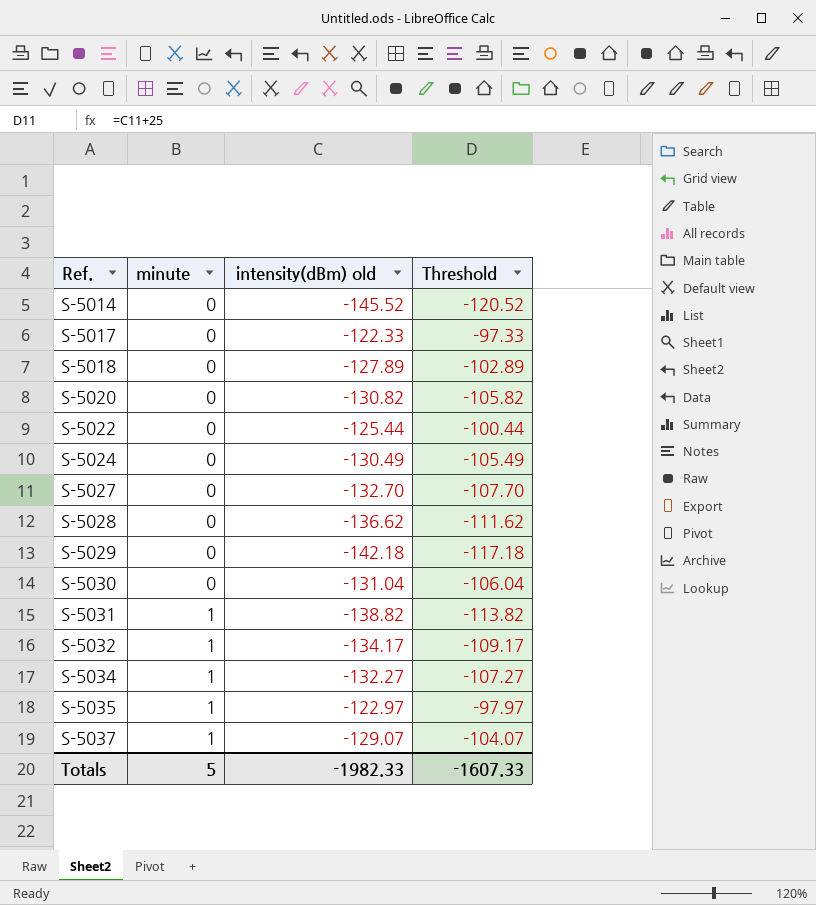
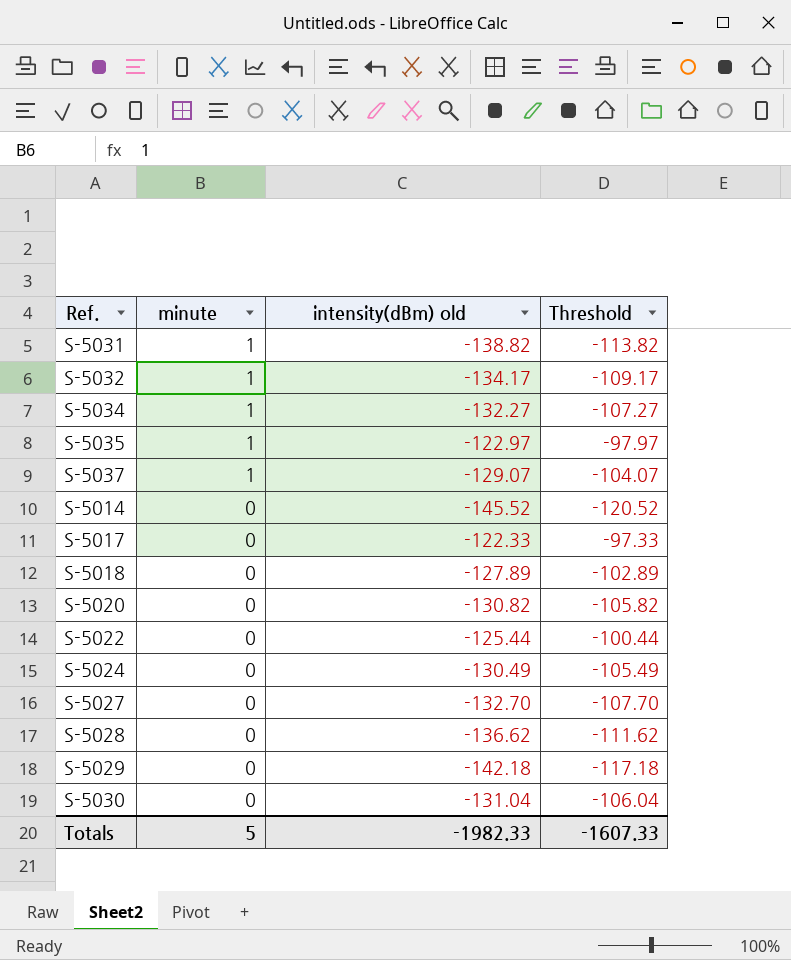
row order: Ref. ascending -> minute descending

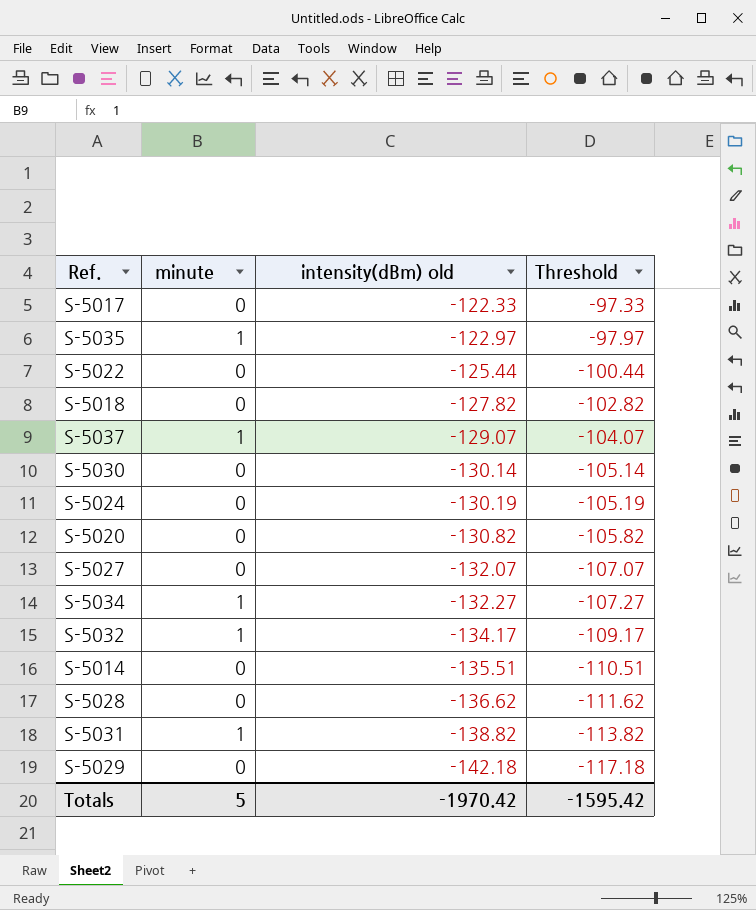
row order: minute descending -> intensity(dBm) old descending
S-5018 | intensity(dBm) old: -127.89 -> -127.82
S-5018 | Threshold: -102.89 -> -102.82
S-5030 | intensity(dBm) old: -131.04 -> -130.14
S-5030 | Threshold: -106.04 -> -105.14
S-5024 | intensity(dBm) old: -130.49 -> -130.19
S-5024 | Threshold: -105.49 -> -105.19
S-5027 | intensity(dBm) old: -132.70 -> -132.07
S-5027 | Threshold: -107.70 -> -107.07
S-5014 | intensity(dBm) old: -145.52 -> -135.51
S-5014 | Threshold: -120.52 -> -110.51
Totals | intensity(dBm) old: -1982.33 -> -1970.42
Totals | Threshold: -1607.33 -> -1595.42

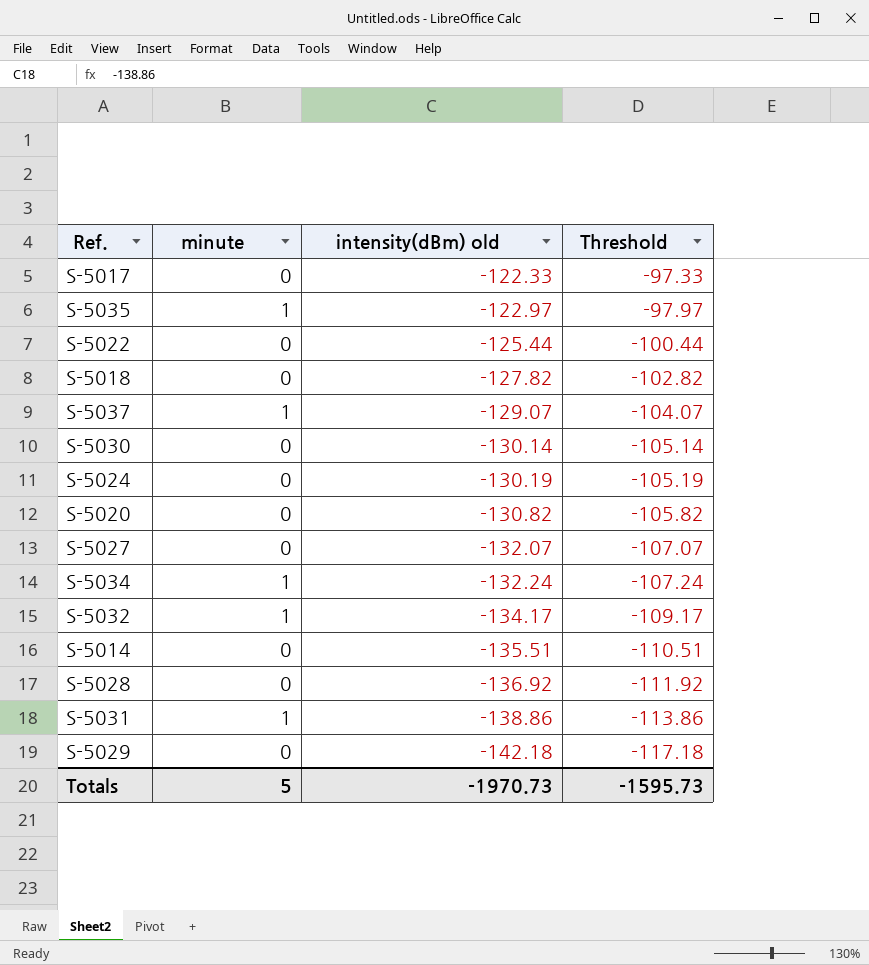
S-5034 | intensity(dBm) old: -132.27 -> -132.24
S-5034 | Threshold: -107.27 -> -107.24
S-5028 | intensity(dBm) old: -136.62 -> -136.92
S-5028 | Threshold: -111.62 -> -111.92
S-5031 | intensity(dBm) old: -138.82 -> -138.86
S-5031 | Threshold: -113.82 -> -113.86
Totals | intensity(dBm) old: -1970.42 -> -1970.73
Totals | Threshold: -1595.42 -> -1595.73

